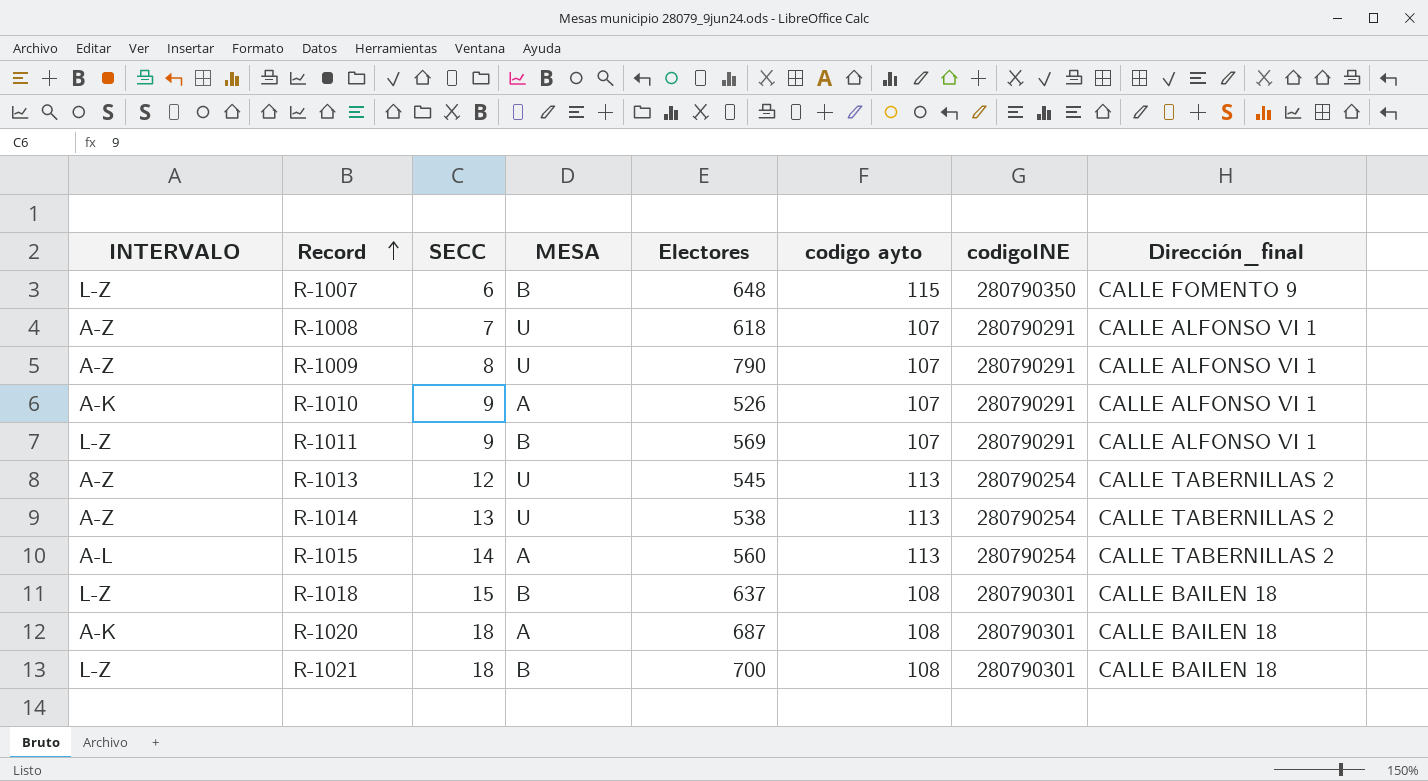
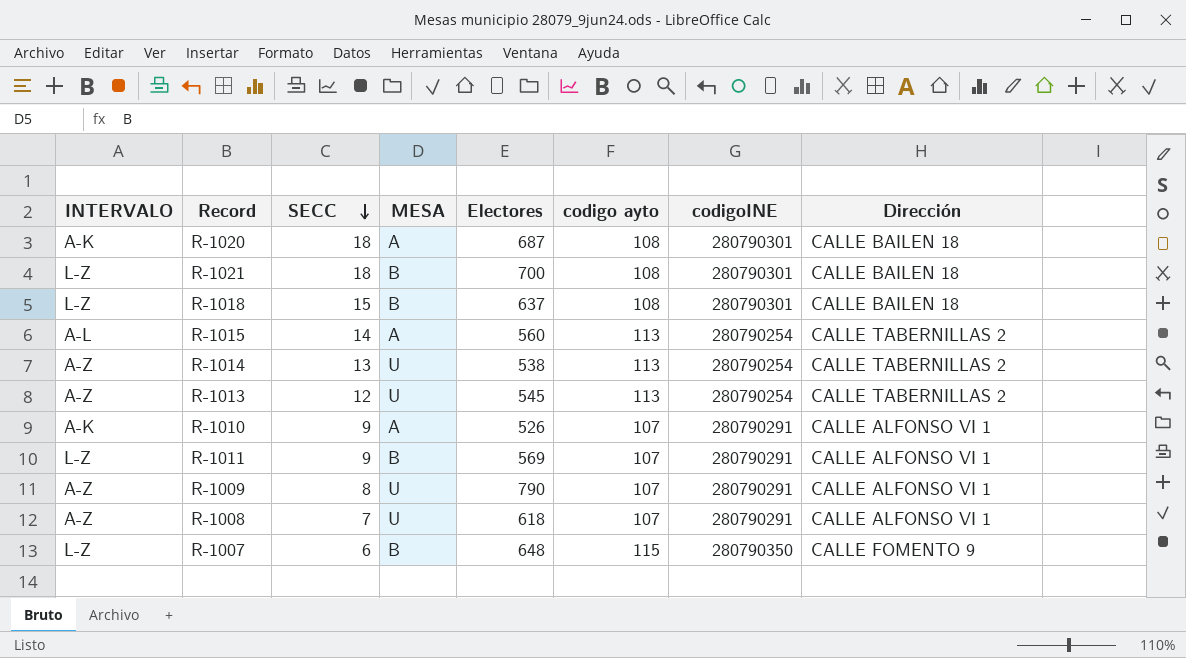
row order: Record ascending -> SECC descending
column name: Dirección_final -> Dirección

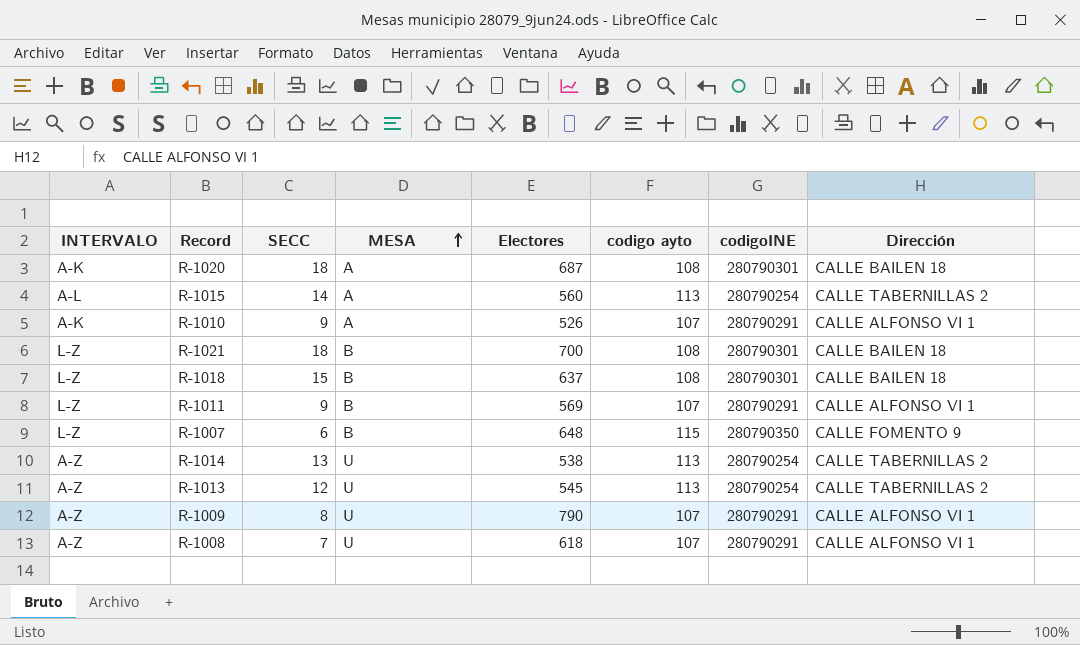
row order: SECC descending -> MESA ascending

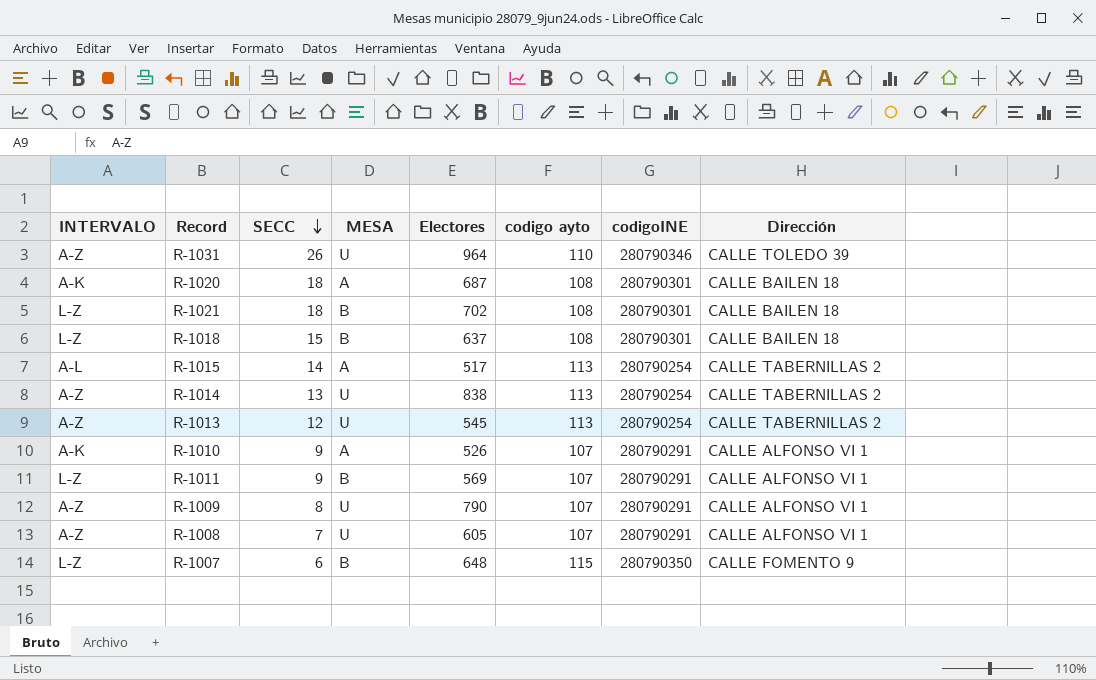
row order: MESA ascending -> SECC descending
row R-1031: none -> A-Z | 26 | U | 964 | 110 | 280790346 | CALLE TOLEDO 39
R-1021 | Electores: 700 -> 702
R-1015 | Electores: 560 -> 517
R-1014 | Electores: 538 -> 838
R-1008 | Electores: 618 -> 605

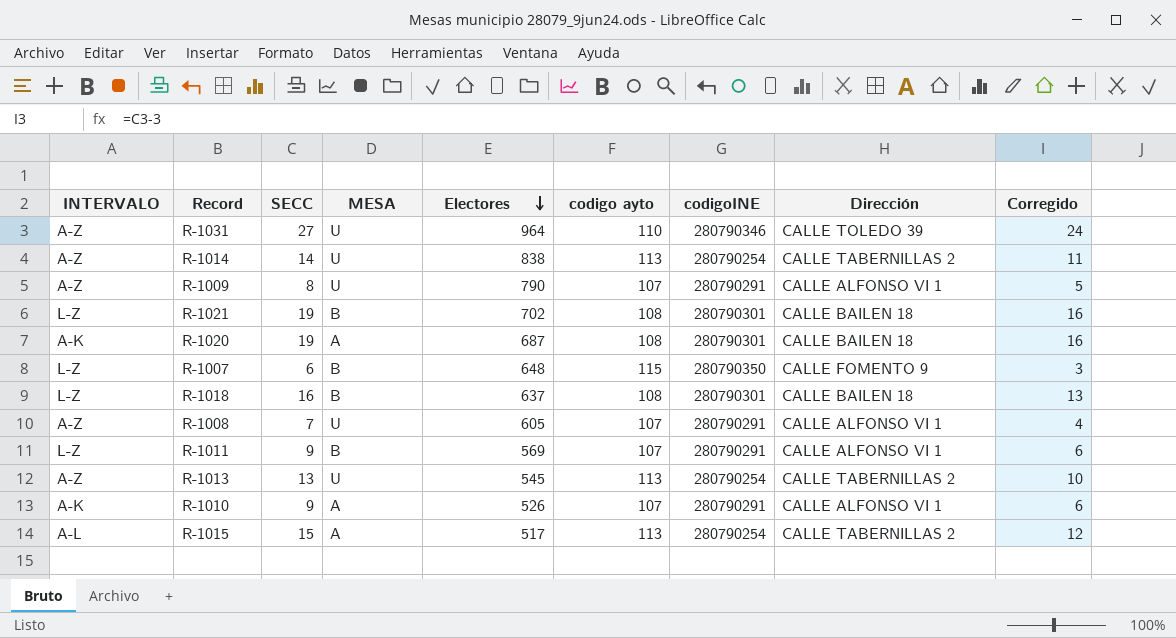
row order: SECC descending -> Electores descending
column Corregido | formula: none -> [SECC] - 3
R-1031 | SECC: 26 -> 27
R-1014 | SECC: 13 -> 14
R-1021 | SECC: 18 -> 19
R-1020 | SECC: 18 -> 19
R-1018 | SECC: 15 -> 16
R-1013 | SECC: 12 -> 13
R-1015 | SECC: 14 -> 15

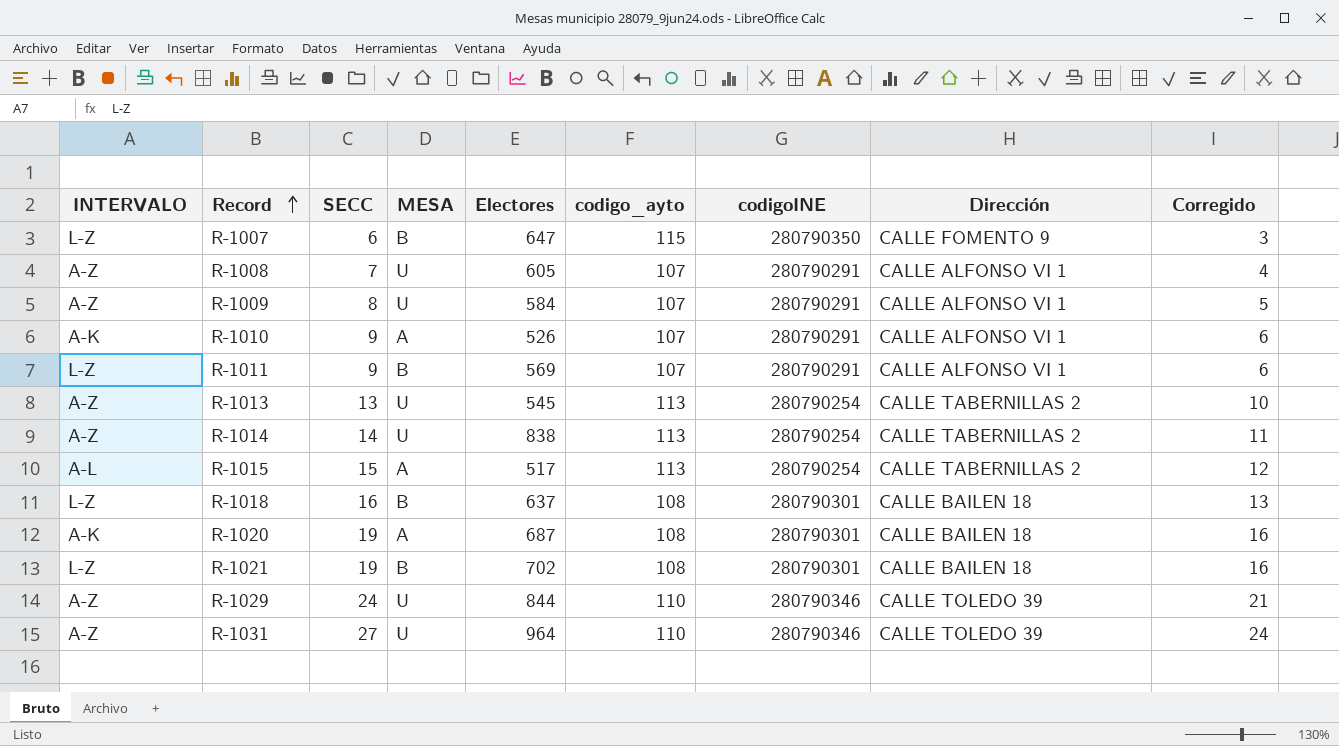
row order: Electores descending -> Record ascending
column name: codigo ayto -> codigo_ayto
R-1007 | Electores: 648 -> 647
R-1009 | Electores: 790 -> 584
row R-1029: none -> A-Z | 24 | U | 844 | 110 | 280790346 | CALLE TOLEDO 39 | 21

